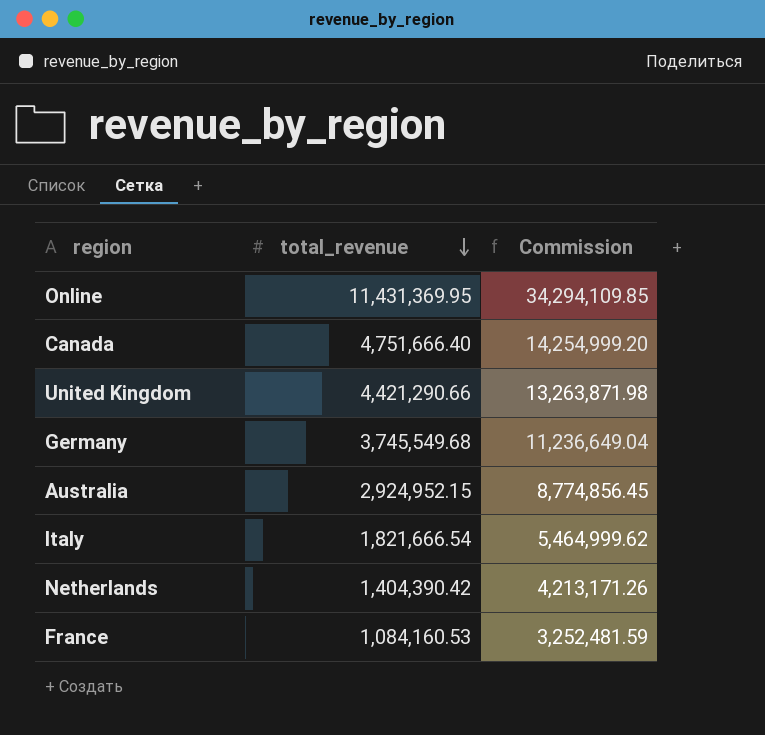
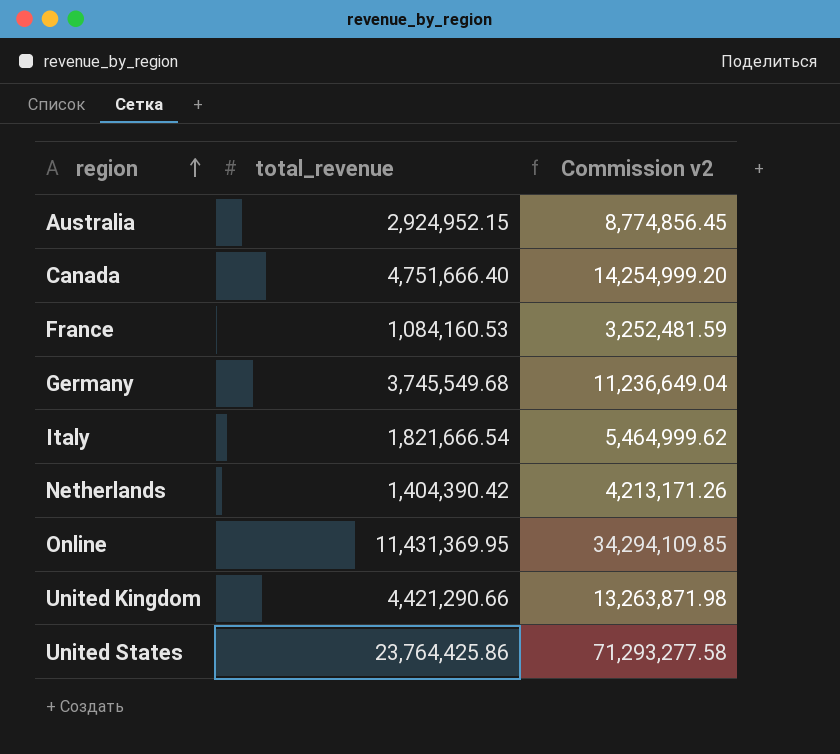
row order: total_revenue descending -> region ascending
column name: Commission -> Commission v2
row United States: none -> 23,764,425.86 | 71,293,277.58

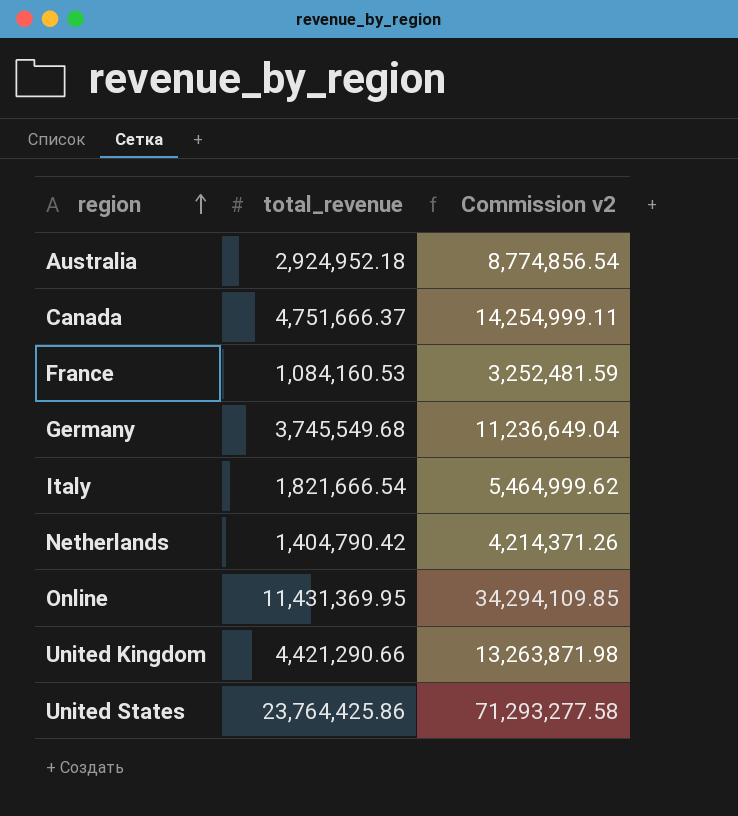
Australia | total_revenue: 2,924,952.15 -> 2,924,952.18
Australia | Commission v2: 8,774,856.45 -> 8,774,856.54
Canada | total_revenue: 4,751,666.40 -> 4,751,666.37
Canada | Commission v2: 14,254,999.20 -> 14,254,999.11
Netherlands | total_revenue: 1,404,390.42 -> 1,404,790.42
Netherlands | Commission v2: 4,213,171.26 -> 4,214,371.26

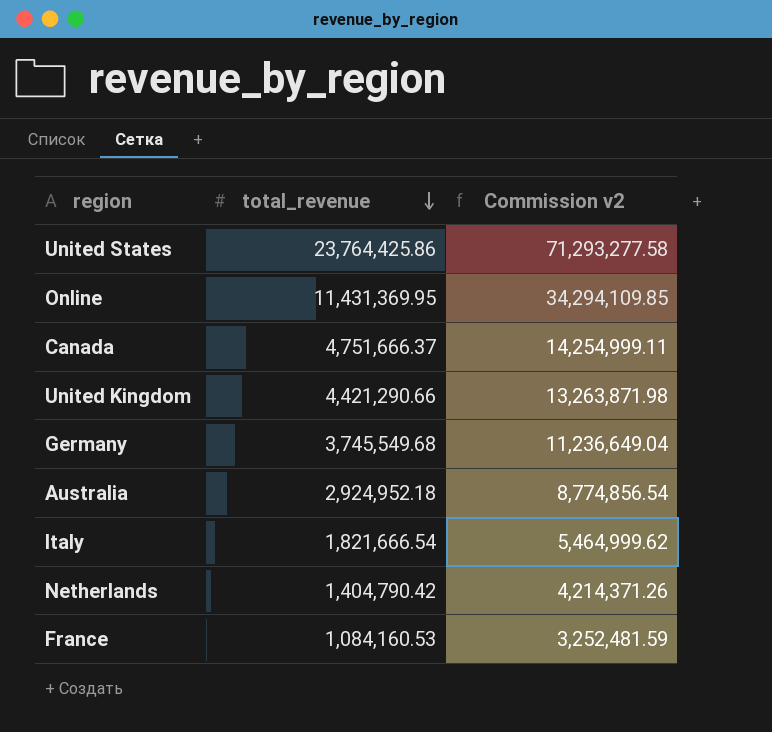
row order: region ascending -> total_revenue descending

